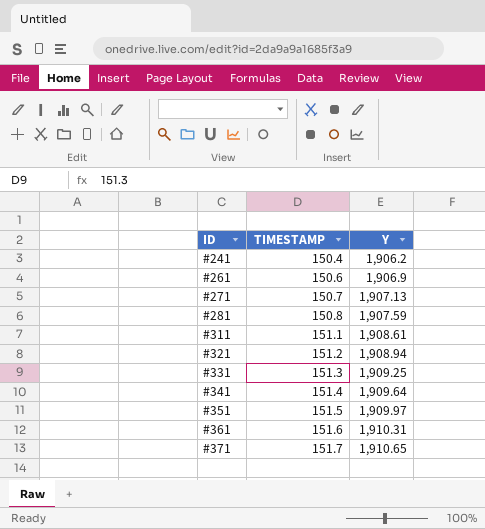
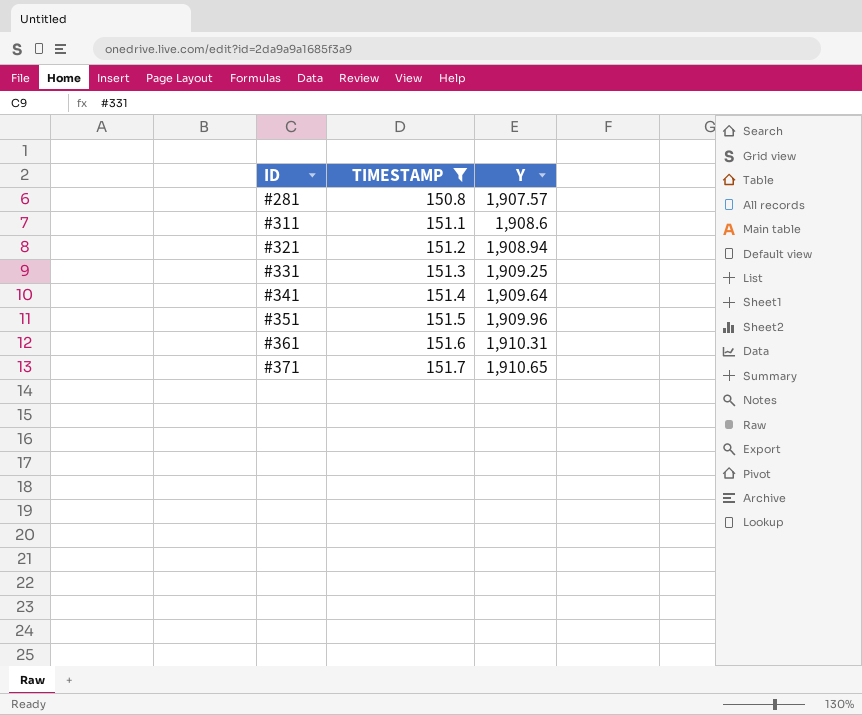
filter: none -> TIMESTAMP >= 150.8
#281 | Y: 1,907.59 -> 1,907.57
#311 | Y: 1,908.61 -> 1,908.6
#351 | Y: 1,909.97 -> 1,909.96

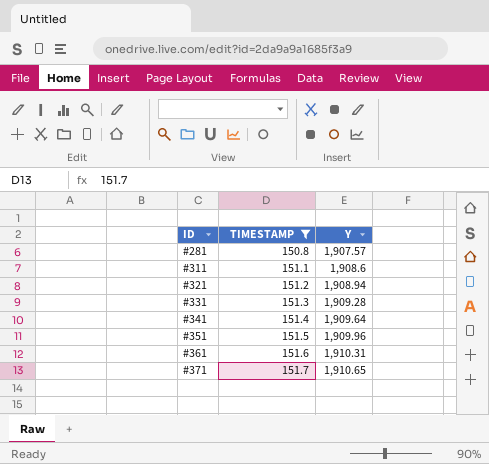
#331 | Y: 1,909.25 -> 1,909.28

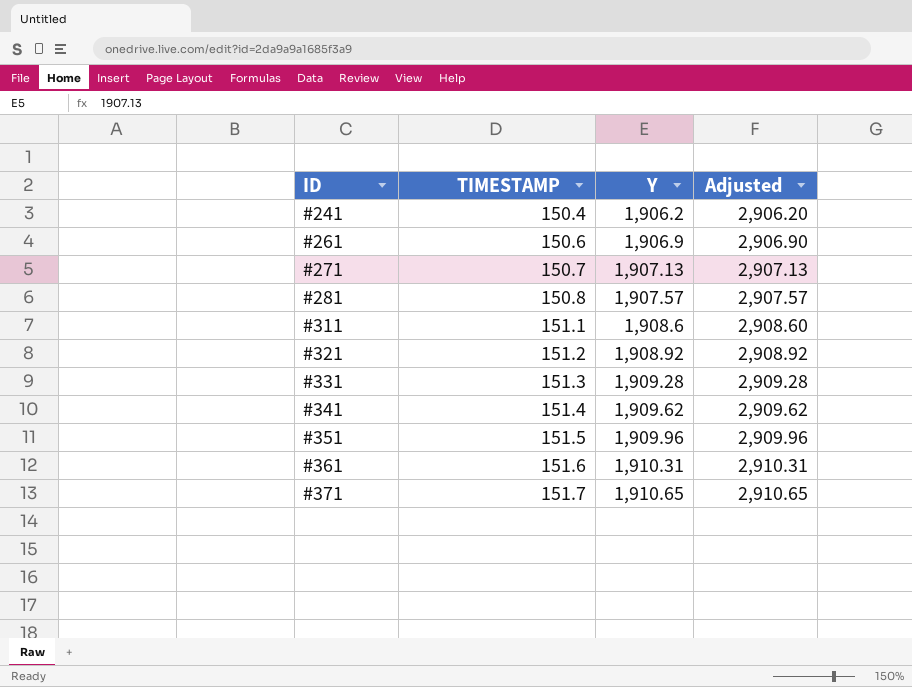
filter: TIMESTAMP >= 150.8 -> none
column Adjusted | formula: none -> [Y] + 1000
#321 | Y: 1,908.94 -> 1,908.92
#341 | Y: 1,909.64 -> 1,909.62

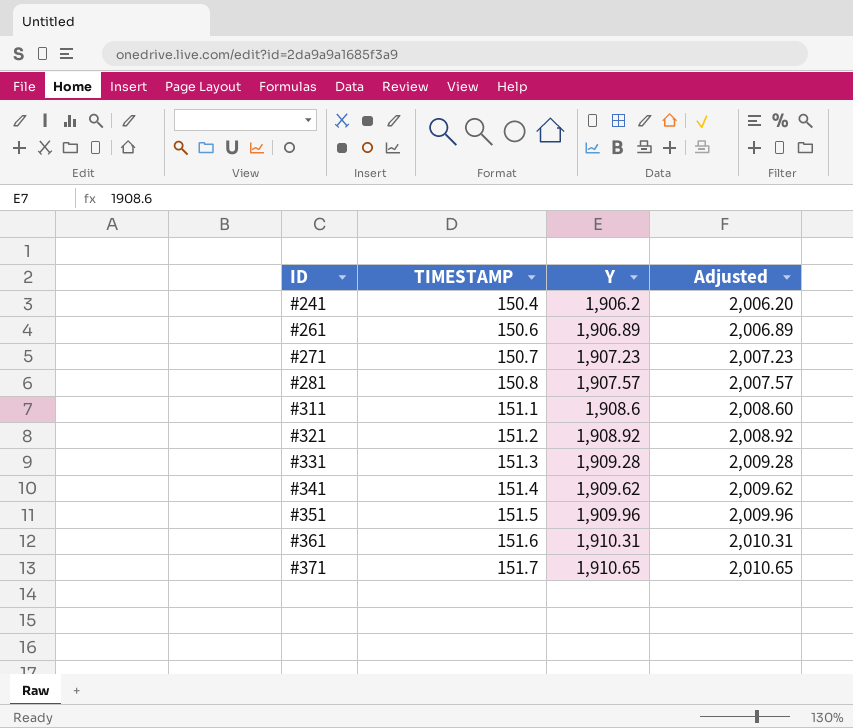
column Adjusted | formula: [Y] + 1000 -> [Y] + 100
#261 | Y: 1,906.9 -> 1,906.89
#271 | Y: 1,907.13 -> 1,907.23

